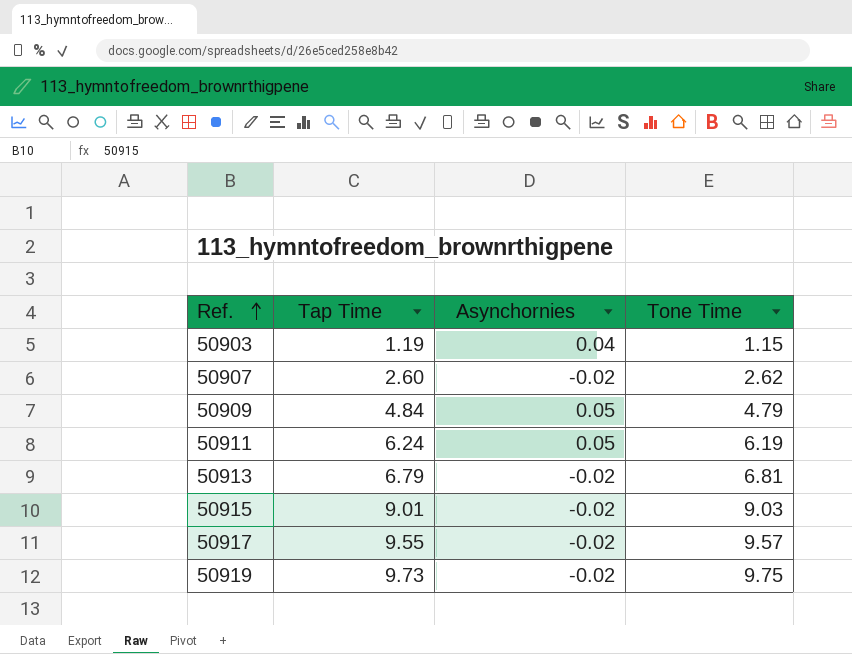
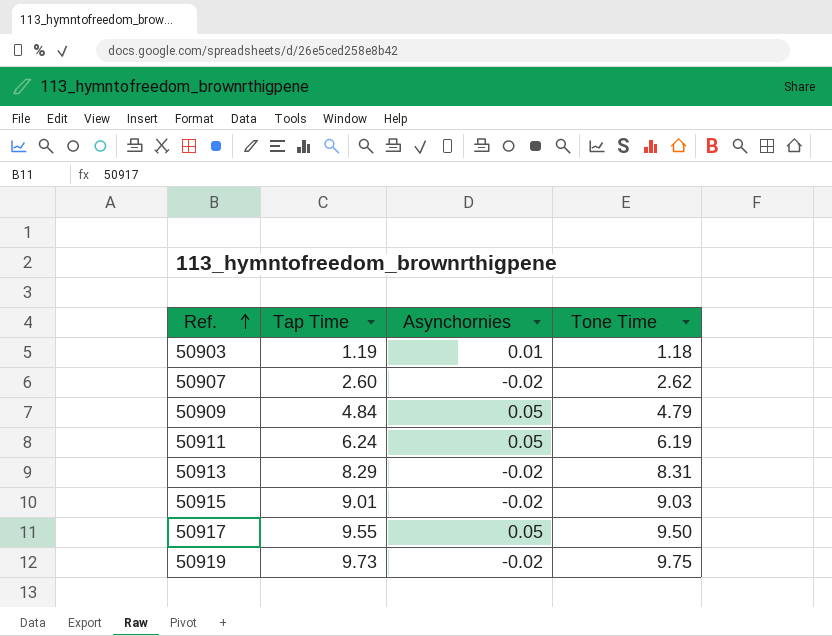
50903 | Asynchornies: 0.04 -> 0.01
50903 | Tone Time: 1.15 -> 1.18
50913 | Tap Time: 6.79 -> 8.29
50913 | Tone Time: 6.81 -> 8.31
50917 | Asynchornies: -0.02 -> 0.05
50917 | Tone Time: 9.57 -> 9.50

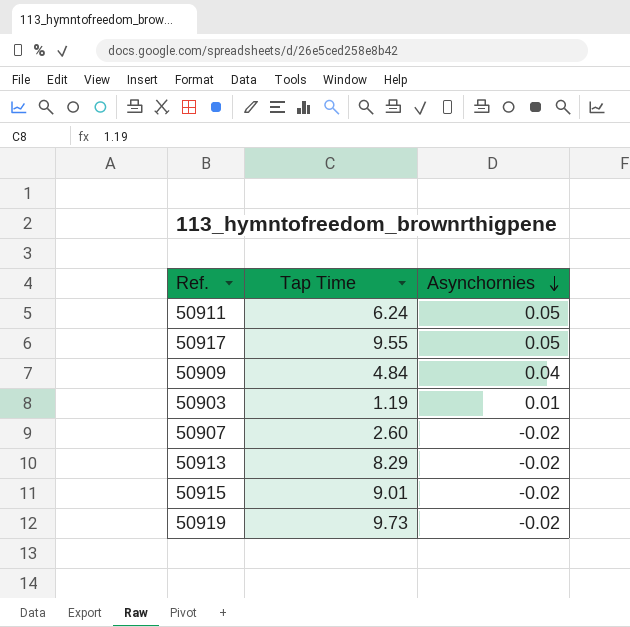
row order: Ref. ascending -> Asynchornies descending
column Tone Time | formula: [Tap Time] - [Asynchornies] -> none
50909 | Asynchornies: 0.05 -> 0.04

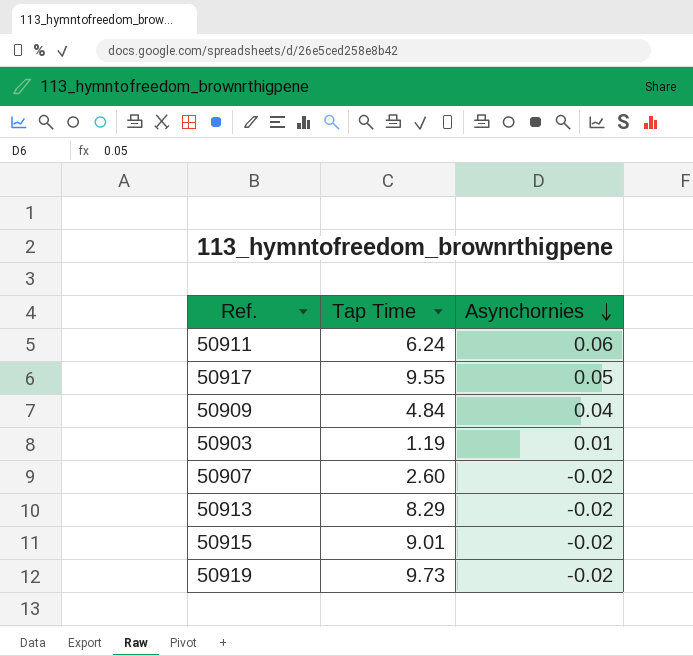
50911 | Asynchornies: 0.05 -> 0.06

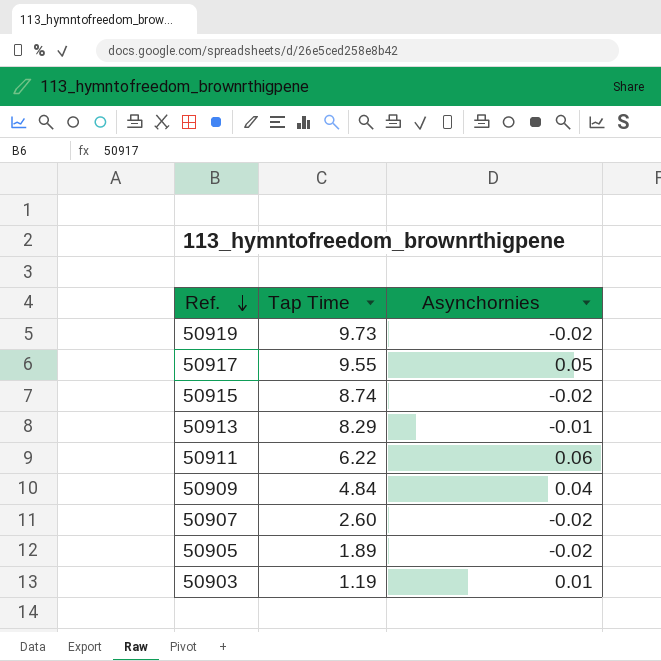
row order: Asynchornies descending -> Ref. descending
50915 | Tap Time: 9.01 -> 8.74
50913 | Asynchornies: -0.02 -> -0.01
50911 | Tap Time: 6.24 -> 6.22
row 50905: none -> 1.89 | -0.02

